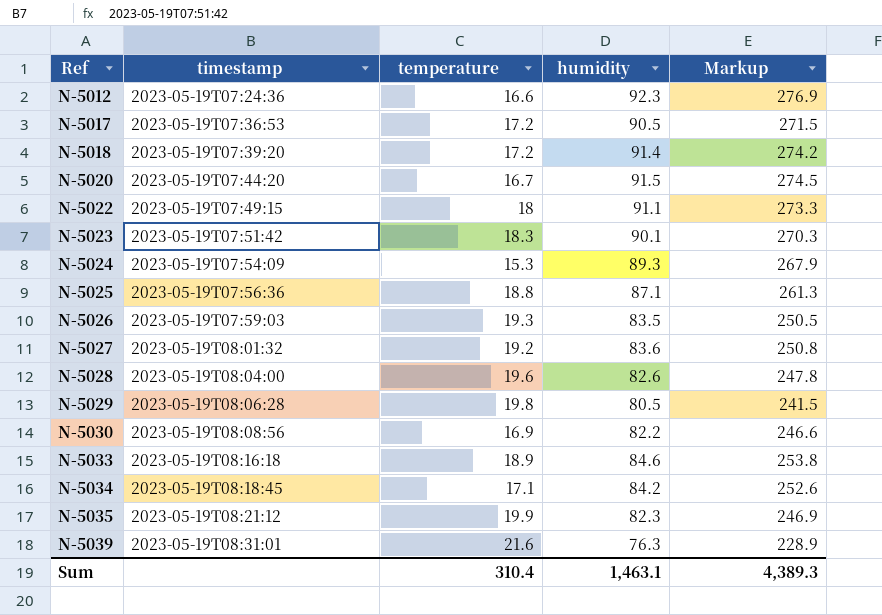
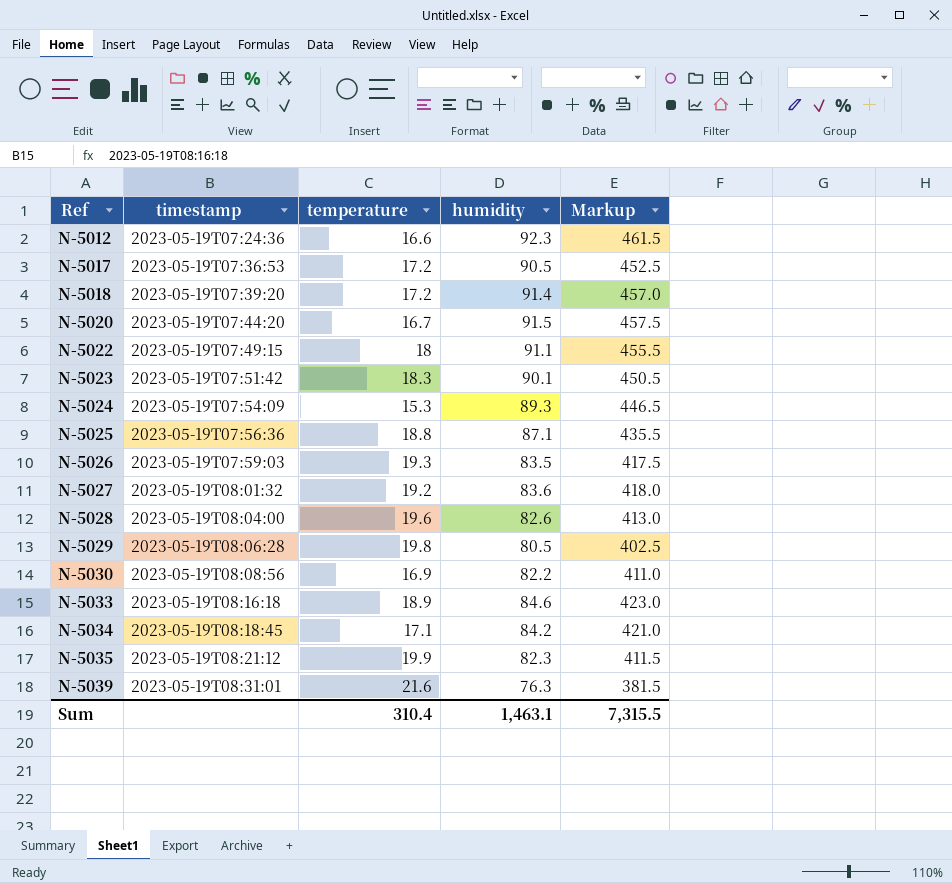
column Markup | formula: [humidity] * 3 -> [humidity] * 5
Sum | Markup: 4,389.3 -> 7,315.5

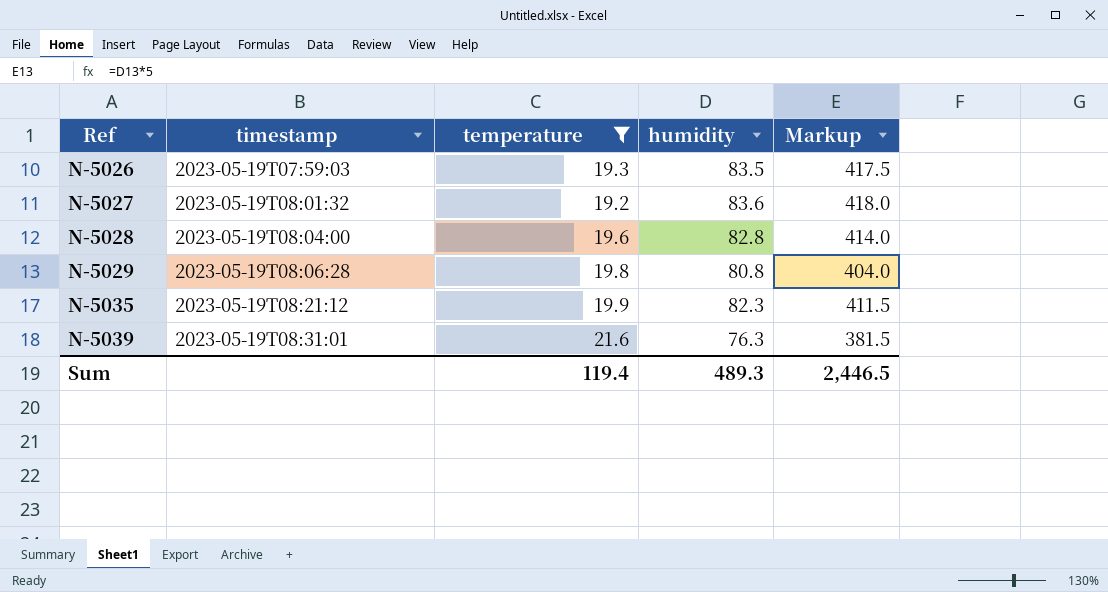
filter: none -> temperature >= 19.2
N-5028 | humidity: 82.6 -> 82.8
N-5028 | Markup: 413.0 -> 414.0
N-5029 | humidity: 80.5 -> 80.8
N-5029 | Markup: 402.5 -> 404.0
Sum | temperature: 310.4 -> 119.4
Sum | humidity: 1,463.1 -> 489.3
Sum | Markup: 7,315.5 -> 2,446.5

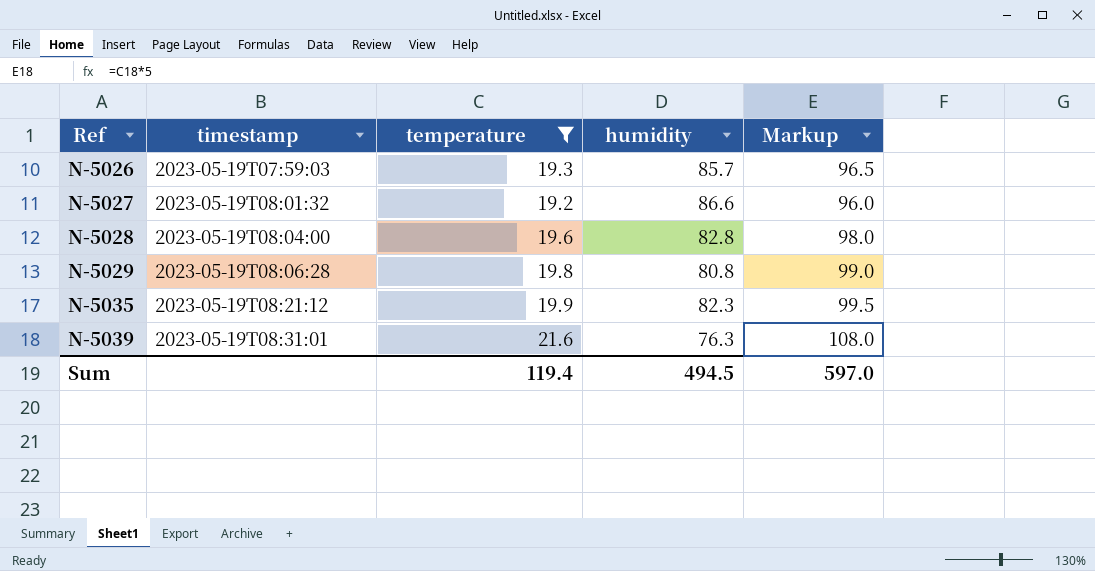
column Markup | formula: [humidity] * 5 -> [temperature] * 5
N-5026 | humidity: 83.5 -> 85.7
N-5027 | humidity: 83.6 -> 86.6
Sum | humidity: 489.3 -> 494.5
Sum | Markup: 2,446.5 -> 597.0

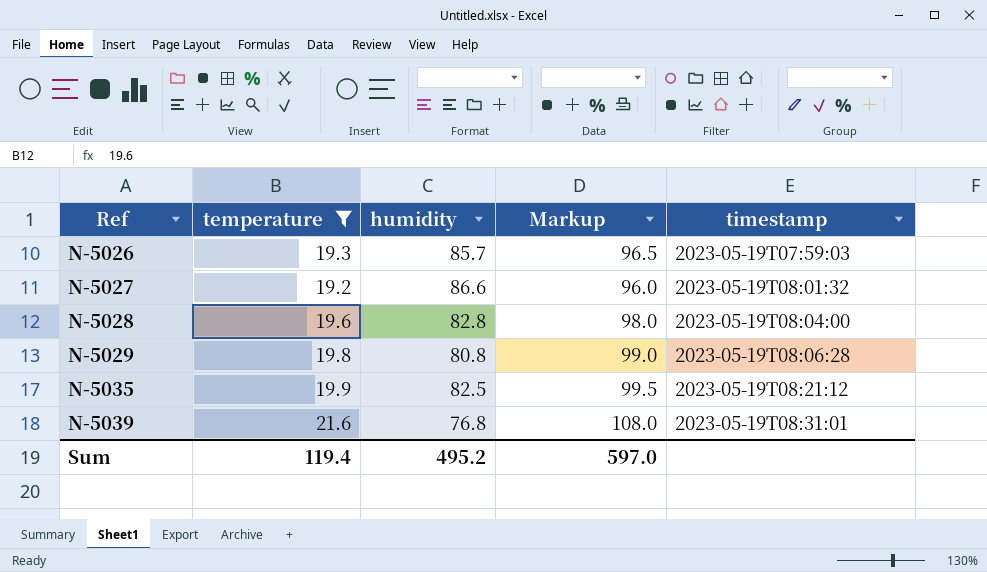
column timestamp | position: 2 -> 5
N-5035 | humidity: 82.3 -> 82.5
N-5039 | humidity: 76.3 -> 76.8
Sum | humidity: 494.5 -> 495.2

